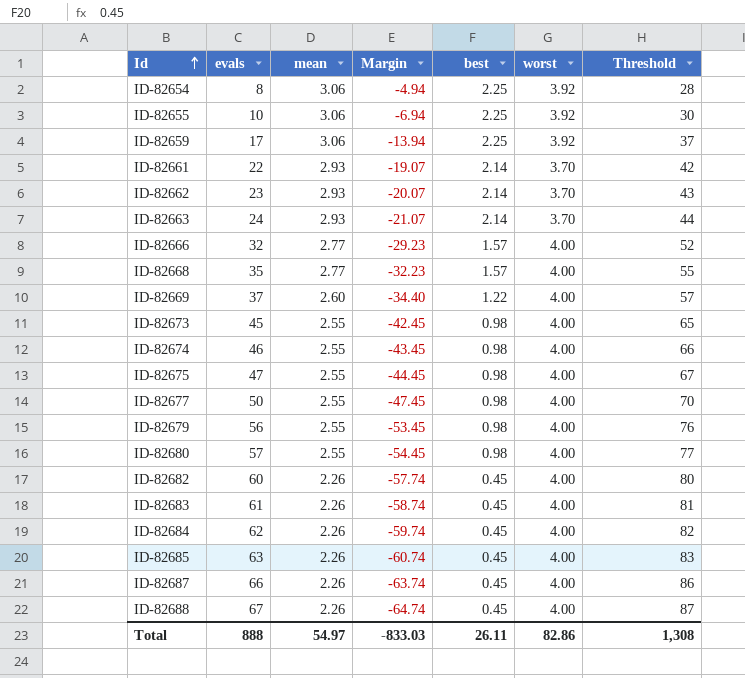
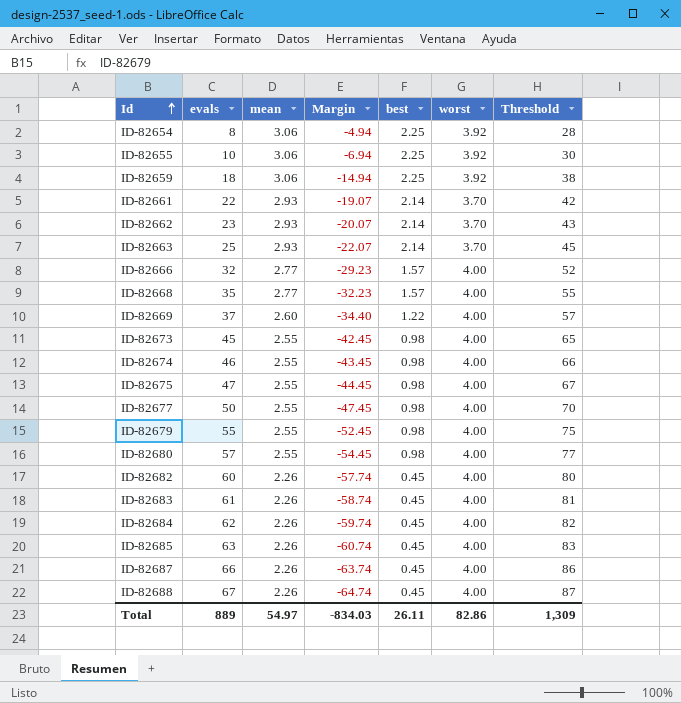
ID-82659 | evals: 17 -> 18
ID-82659 | Margin: -13.94 -> -14.94
ID-82659 | Threshold: 37 -> 38
ID-82663 | evals: 24 -> 25
ID-82663 | Margin: -21.07 -> -22.07
ID-82663 | Threshold: 44 -> 45
ID-82679 | evals: 56 -> 55
ID-82679 | Margin: -53.45 -> -52.45
ID-82679 | Threshold: 76 -> 75
Total | evals: 888 -> 889
Total | Margin: -833.03 -> -834.03
Total | Threshold: 1,308 -> 1,309

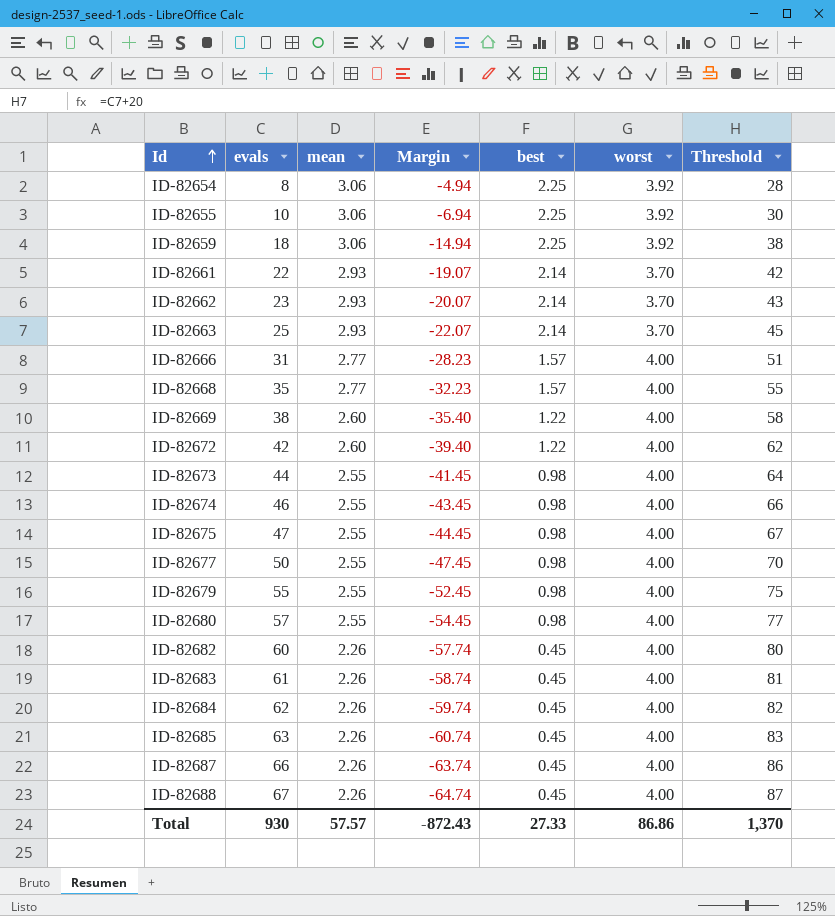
ID-82666 | evals: 32 -> 31
ID-82666 | Margin: -29.23 -> -28.23
ID-82666 | Threshold: 52 -> 51
ID-82669 | evals: 37 -> 38
ID-82669 | Margin: -34.40 -> -35.40
ID-82669 | Threshold: 57 -> 58
row ID-82672: none -> 42 | 2.60 | -39.40 | 1.22 | 4.00 | 62
ID-82673 | evals: 45 -> 44
ID-82673 | Margin: -42.45 -> -41.45
ID-82673 | Threshold: 65 -> 64
Total | evals: 889 -> 930
Total | mean: 54.97 -> 57.57
Total | Margin: -834.03 -> -872.43
Total | best: 26.11 -> 27.33
Total | worst: 82.86 -> 86.86
Total | Threshold: 1,309 -> 1,370

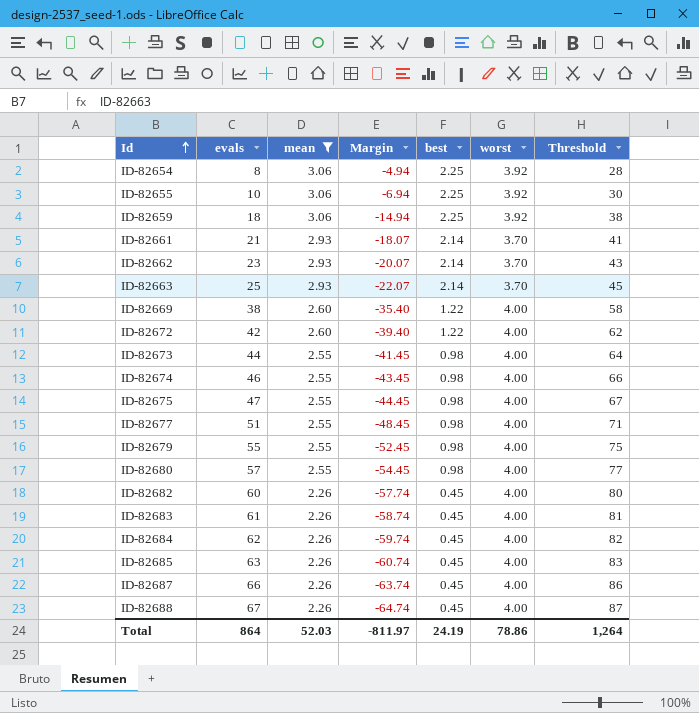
filter: none -> mean != 2.77
ID-82661 | evals: 22 -> 21
ID-82661 | Margin: -19.07 -> -18.07
ID-82661 | Threshold: 42 -> 41
ID-82677 | evals: 50 -> 51
ID-82677 | Margin: -47.45 -> -48.45
ID-82677 | Threshold: 70 -> 71
Total | evals: 930 -> 864
Total | mean: 57.57 -> 52.03
Total | Margin: -872.43 -> -811.97
Total | best: 27.33 -> 24.19
Total | worst: 86.86 -> 78.86
Total | Threshold: 1,370 -> 1,264

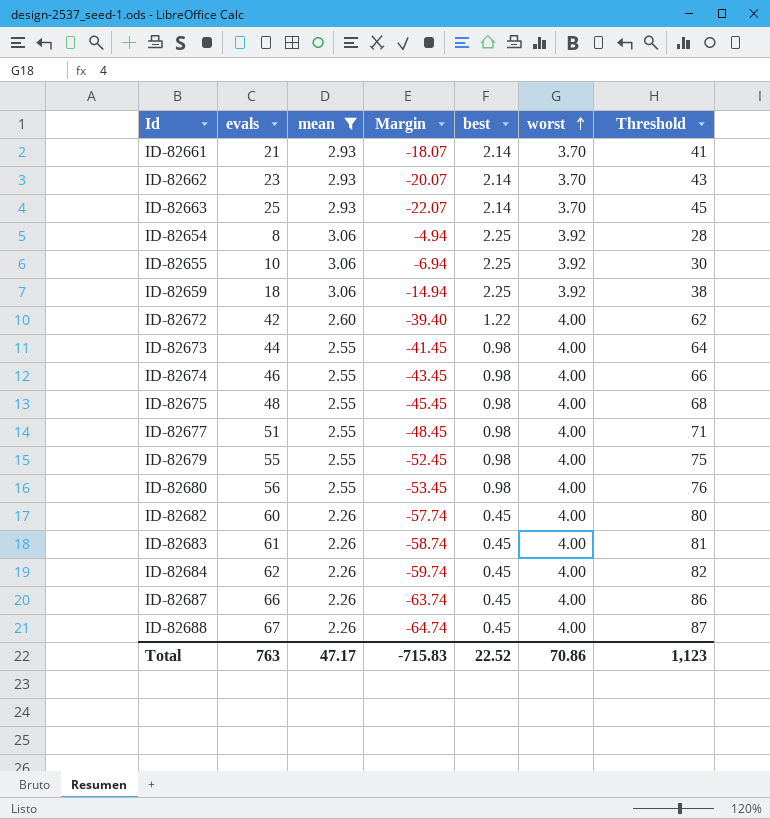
row order: Id ascending -> worst ascending
row ID-82669: 38 | 2.60 | -35.40 | 1.22 | 4.00 | 58 -> none
row ID-82685: 63 | 2.26 | -60.74 | 0.45 | 4.00 | 83 -> none
ID-82675 | evals: 47 -> 48
ID-82675 | Margin: -44.45 -> -45.45
ID-82675 | Threshold: 67 -> 68
ID-82680 | evals: 57 -> 56
ID-82680 | Margin: -54.45 -> -53.45
ID-82680 | Threshold: 77 -> 76
Total | evals: 864 -> 763
Total | mean: 52.03 -> 47.17
Total | Margin: -811.97 -> -715.83
Total | best: 24.19 -> 22.52
Total | worst: 78.86 -> 70.86
Total | Threshold: 1,264 -> 1,123

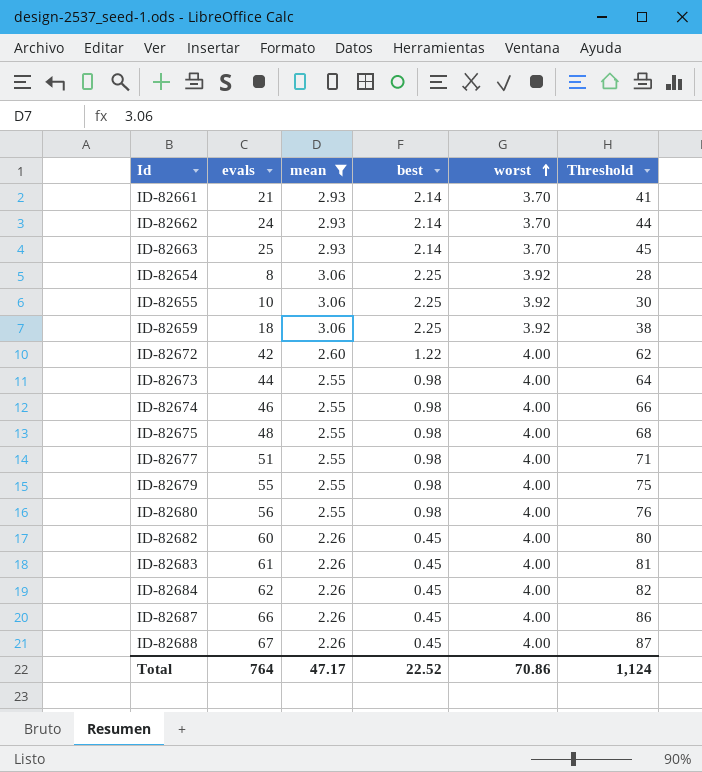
column Margin | formula: [mean] - [evals] -> none
ID-82662 | evals: 23 -> 24
ID-82662 | Threshold: 43 -> 44
Total | evals: 763 -> 764
Total | Threshold: 1,123 -> 1,124

